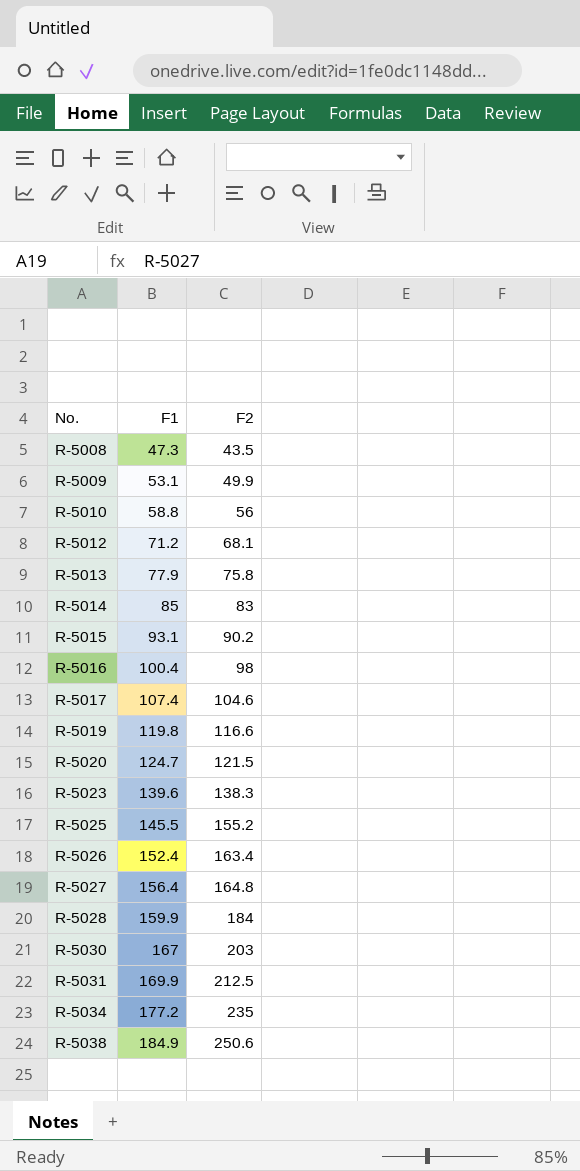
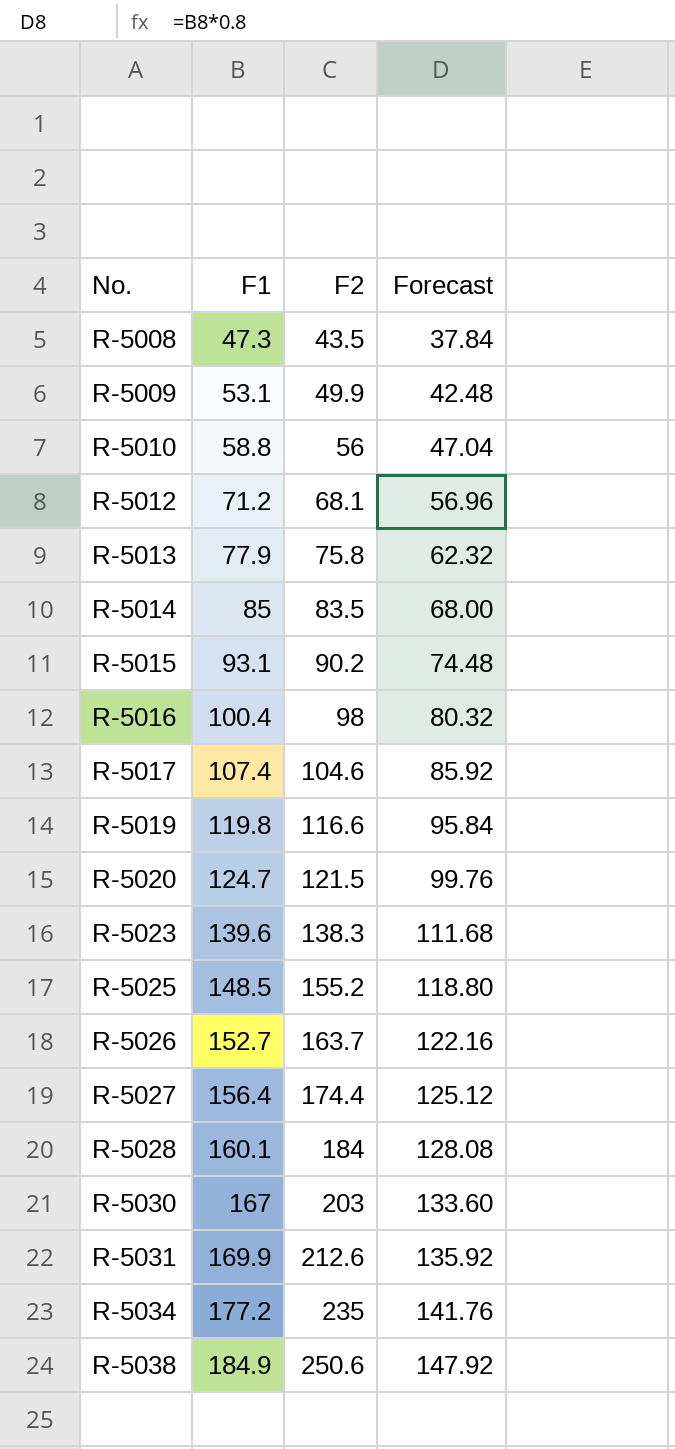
column Forecast | formula: none -> [F1] * 0.8
R-5014 | F2: 83 -> 83.5
R-5025 | F1: 145.5 -> 148.5
R-5026 | F1: 152.4 -> 152.7
R-5026 | F2: 163.4 -> 163.7
R-5027 | F2: 164.8 -> 174.4
R-5028 | F1: 159.9 -> 160.1
R-5031 | F2: 212.5 -> 212.6

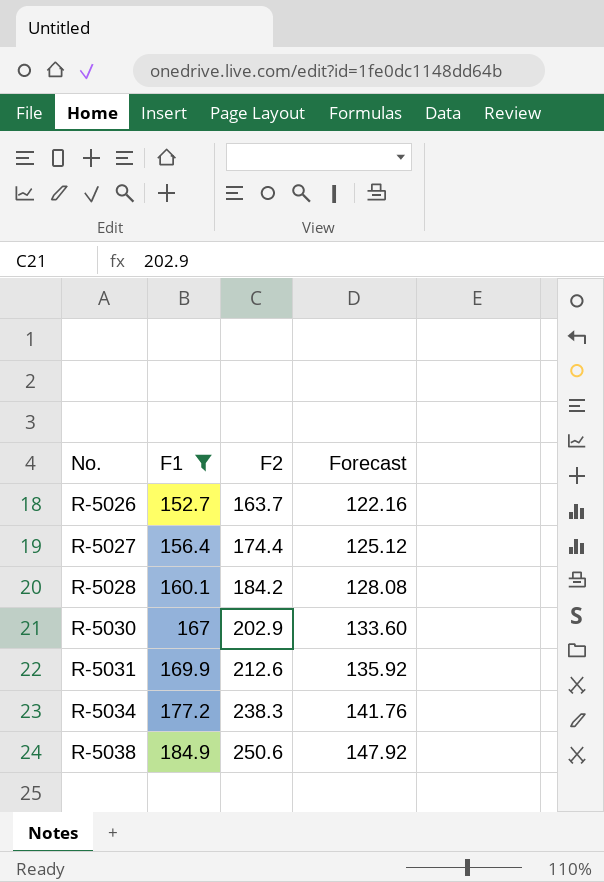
filter: none -> F1 >= 152.7
R-5028 | F2: 184 -> 184.2
R-5030 | F2: 203 -> 202.9
R-5034 | F2: 235 -> 238.3

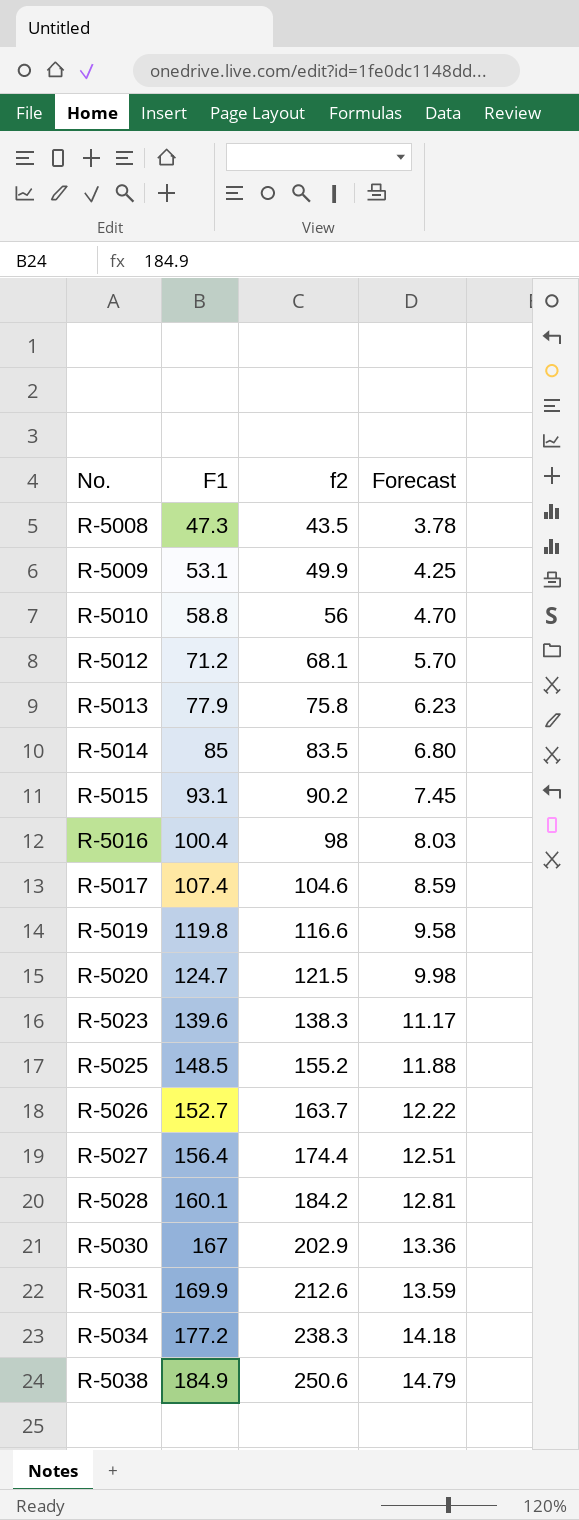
filter: F1 >= 152.7 -> none
column name: F2 -> f2
column Forecast | formula: [F1] * 0.8 -> [F1] * 0.08

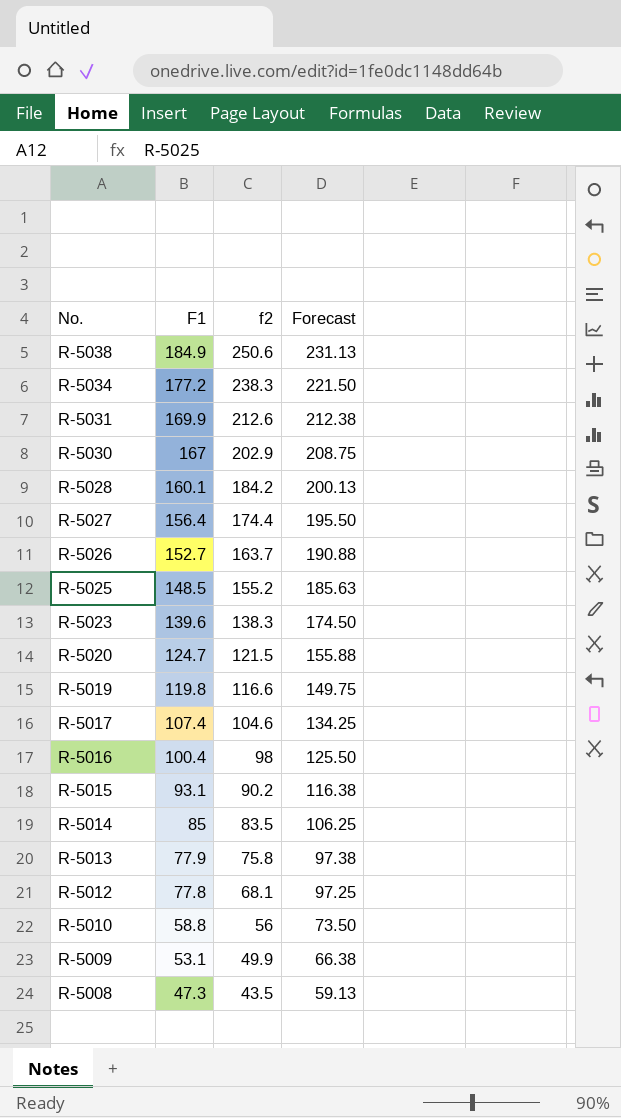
row order: No. ascending -> No. descending
column Forecast | formula: [F1] * 0.08 -> [F1] * 1.25
R-5012 | F1: 71.2 -> 77.8

